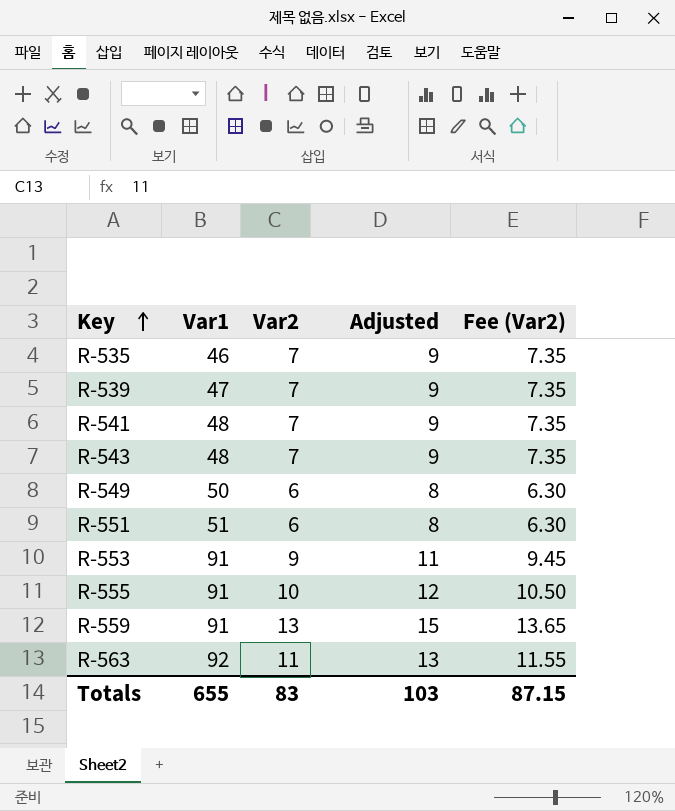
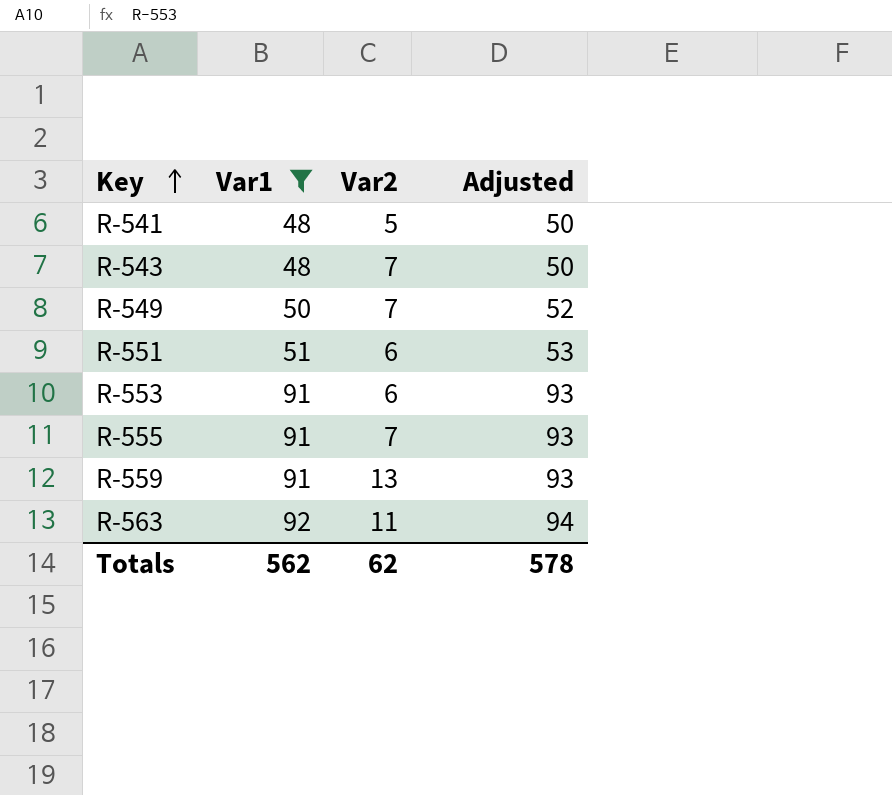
filter: none -> Var1 >= 48
column Fee (Var2) | formula: [Var2] * 1.05 -> none
column Adjusted | formula: [Var2] + 2 -> [Var1] + 2
R-541 | Var2: 7 -> 5
R-549 | Var2: 6 -> 7
R-553 | Var2: 9 -> 6
R-555 | Var2: 10 -> 7
Totals | Var1: 655 -> 562
Totals | Var2: 83 -> 62
Totals | Adjusted: 103 -> 578

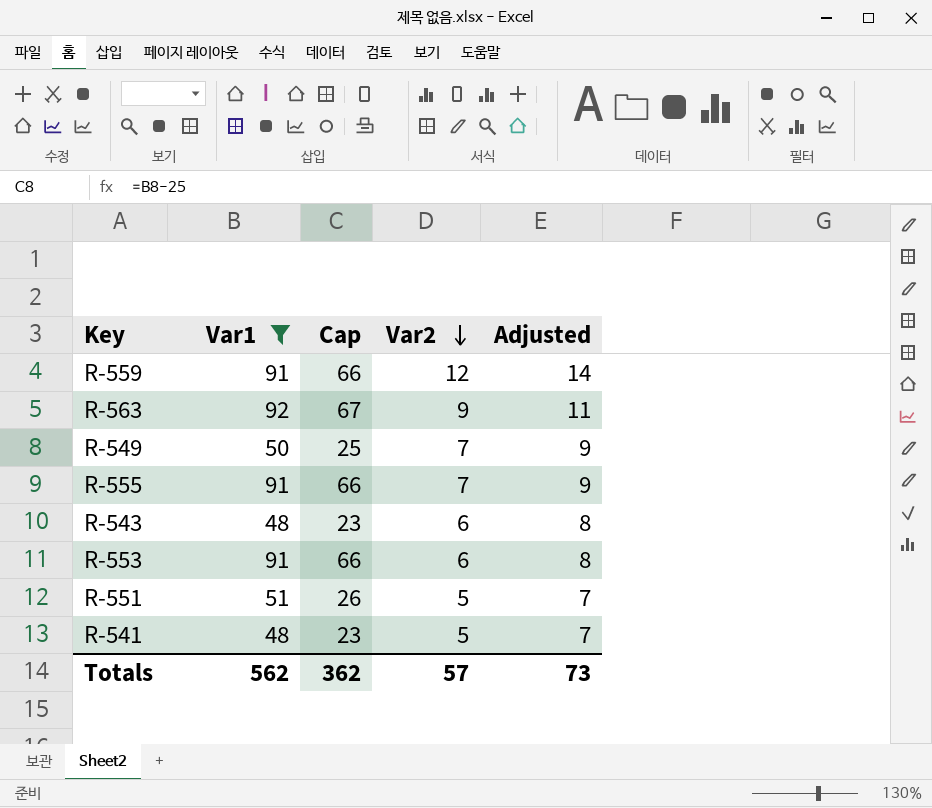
row order: Key ascending -> Var2 descending
column Cap | formula: none -> [Var1] - 25
column Adjusted | formula: [Var1] + 2 -> [Var2] + 2
R-559 | Var2: 13 -> 12
R-563 | Var2: 11 -> 9
R-543 | Var2: 7 -> 6
R-551 | Var2: 6 -> 5
Totals | Var2: 62 -> 57
Totals | Adjusted: 578 -> 73

